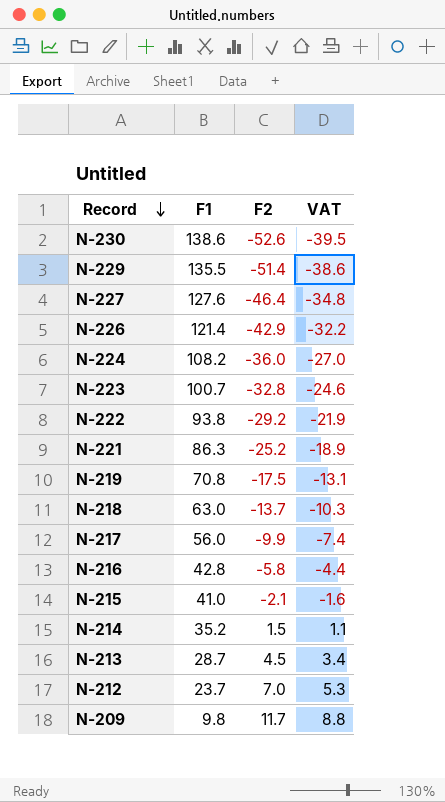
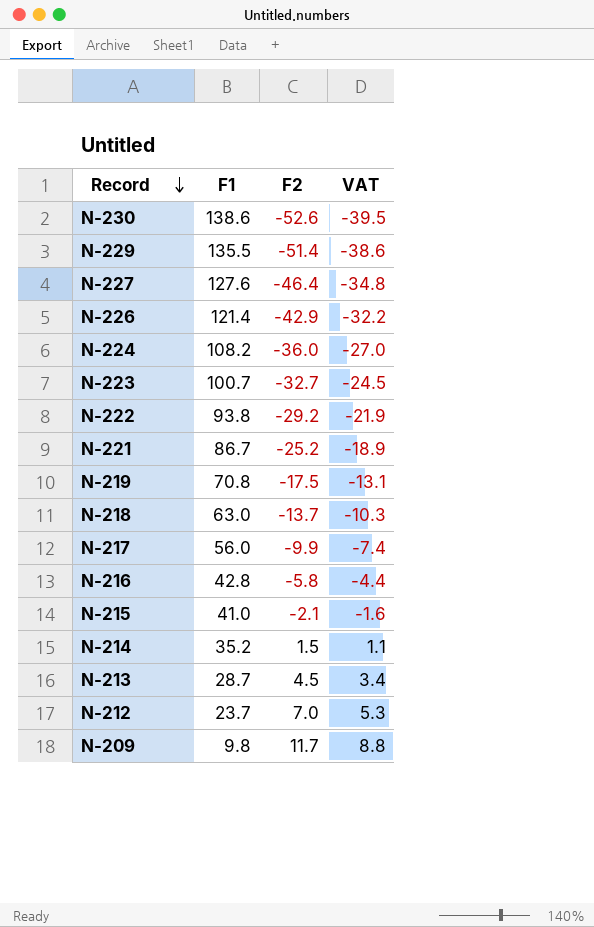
N-223 | F2: -32.8 -> -32.7
N-223 | VAT: -24.6 -> -24.5
N-221 | F1: 86.3 -> 86.7

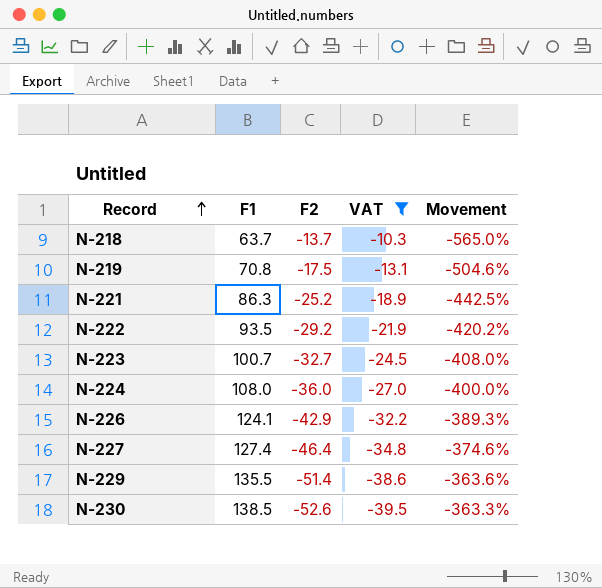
filter: none -> VAT <= -10.3
row order: Record descending -> Record ascending
column Movement | formula: none -> ([F1] - [F2]) / [F2]
N-218 | F1: 63.0 -> 63.7
N-221 | F1: 86.7 -> 86.3
N-222 | F1: 93.8 -> 93.5
N-224 | F1: 108.2 -> 108.0
N-226 | F1: 121.4 -> 124.1
N-227 | F1: 127.6 -> 127.4
N-230 | F1: 138.6 -> 138.5

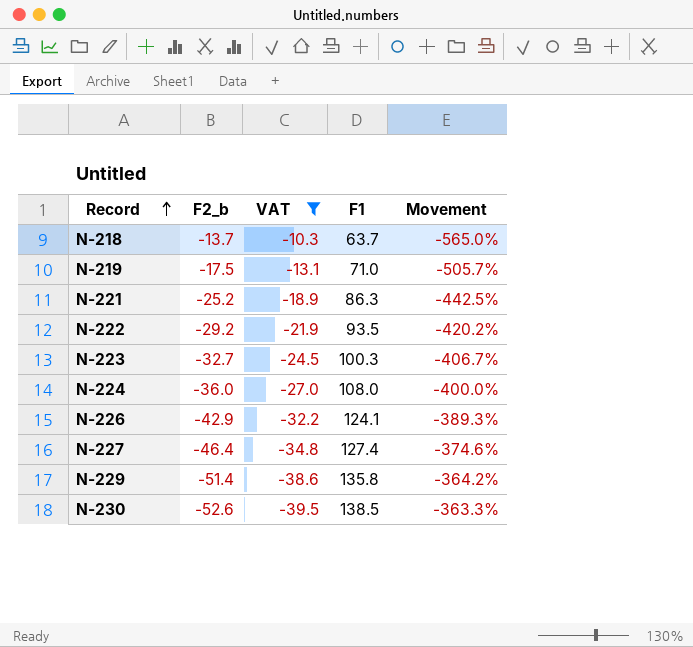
column name: F2 -> F2_b
column F1 | position: 2 -> 4
N-219 | F1: 70.8 -> 71.0
N-219 | Movement: -504.6% -> -505.7%
N-223 | F1: 100.7 -> 100.3
N-223 | Movement: -408.0% -> -406.7%
N-229 | F1: 135.5 -> 135.8
N-229 | Movement: -363.6% -> -364.2%

